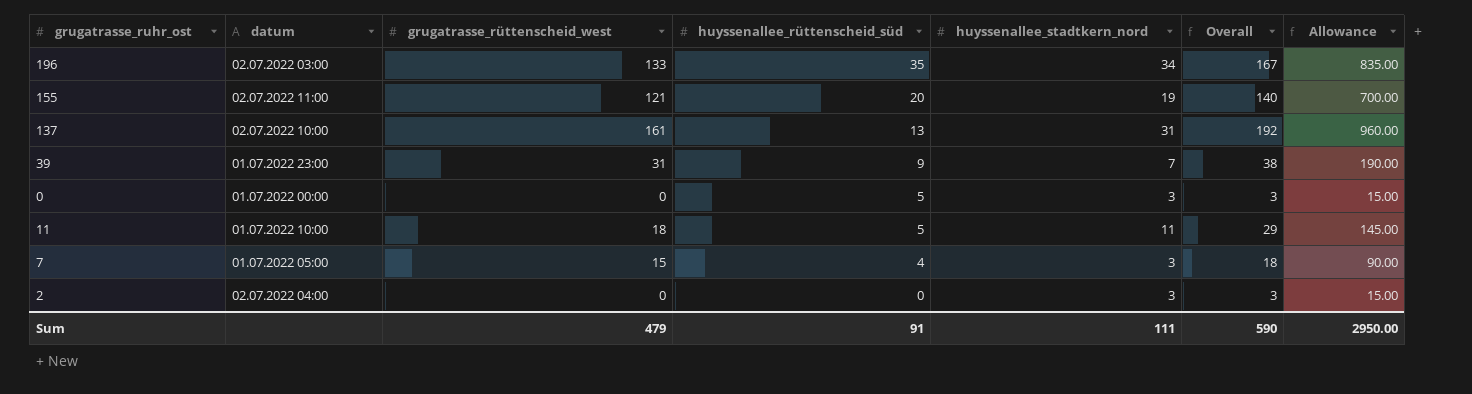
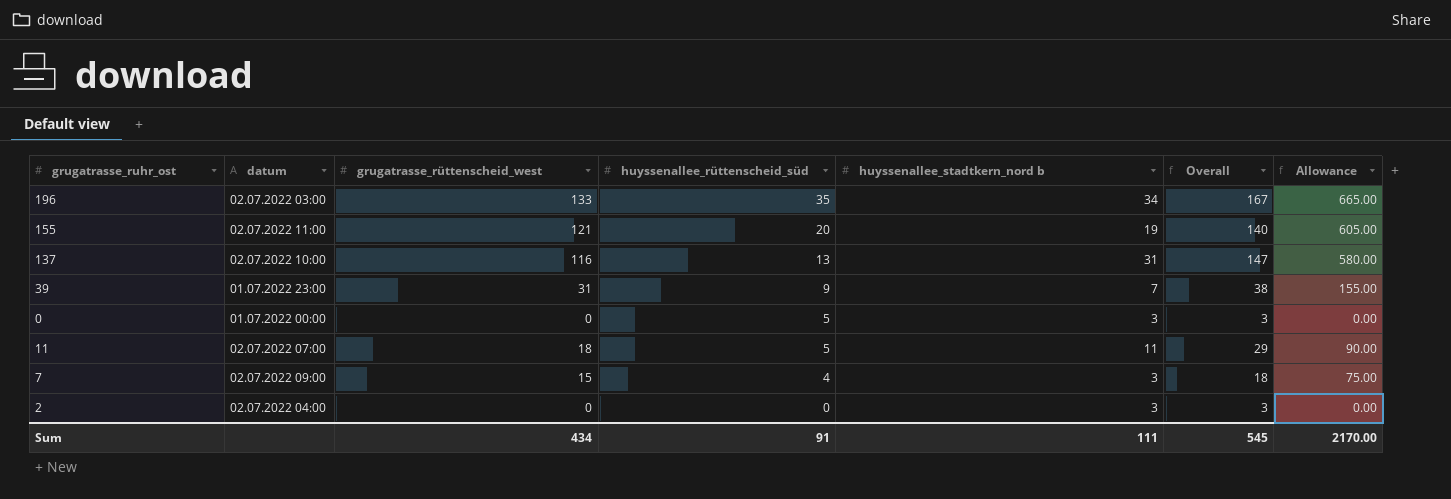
column name: huyssenallee_stadtkern_nord -> huyssenallee_stadtkern_nord b
column Allowance | formula: [Overall] * 5 -> [grugatrasse_rüttenscheid_west] * 5
137 | grugatrasse_rüttenscheid_west: 161 -> 116
137 | Overall: 192 -> 147
11 | datum: 01.07.2022 10:00 -> 02.07.2022 07:00
7 | datum: 01.07.2022 05:00 -> 02.07.2022 09:00
Sum | grugatrasse_rüttenscheid_west: 479 -> 434
Sum | Overall: 590 -> 545
Sum | Allowance: 2950.00 -> 2170.00

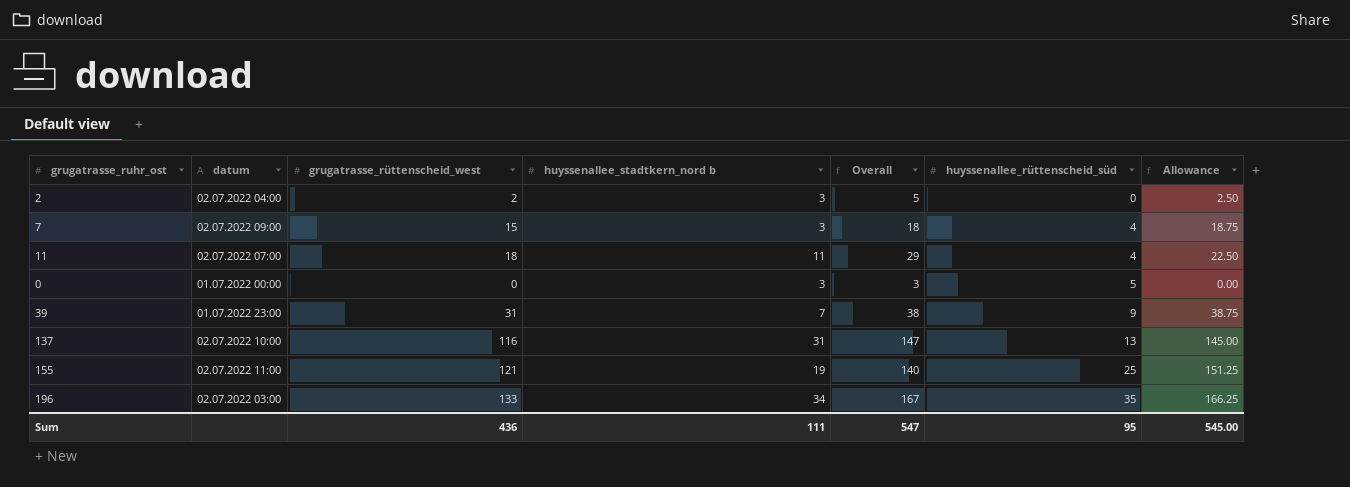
row order: huyssenallee_rüttenscheid_süd descending -> huyssenallee_rüttenscheid_süd ascending
column huyssenallee_rüttenscheid_süd | position: 4 -> 6
column Allowance | formula: [grugatrasse_rüttenscheid_west] * 5 -> [grugatrasse_rüttenscheid_west] * 1.25
2 | grugatrasse_rüttenscheid_west: 0 -> 2
2 | Overall: 3 -> 5
11 | huyssenallee_rüttenscheid_süd: 5 -> 4
155 | huyssenallee_rüttenscheid_süd: 20 -> 25
Sum | grugatrasse_rüttenscheid_west: 434 -> 436
Sum | Overall: 545 -> 547
Sum | huyssenallee_rüttenscheid_süd: 91 -> 95
Sum | Allowance: 2170.00 -> 545.00

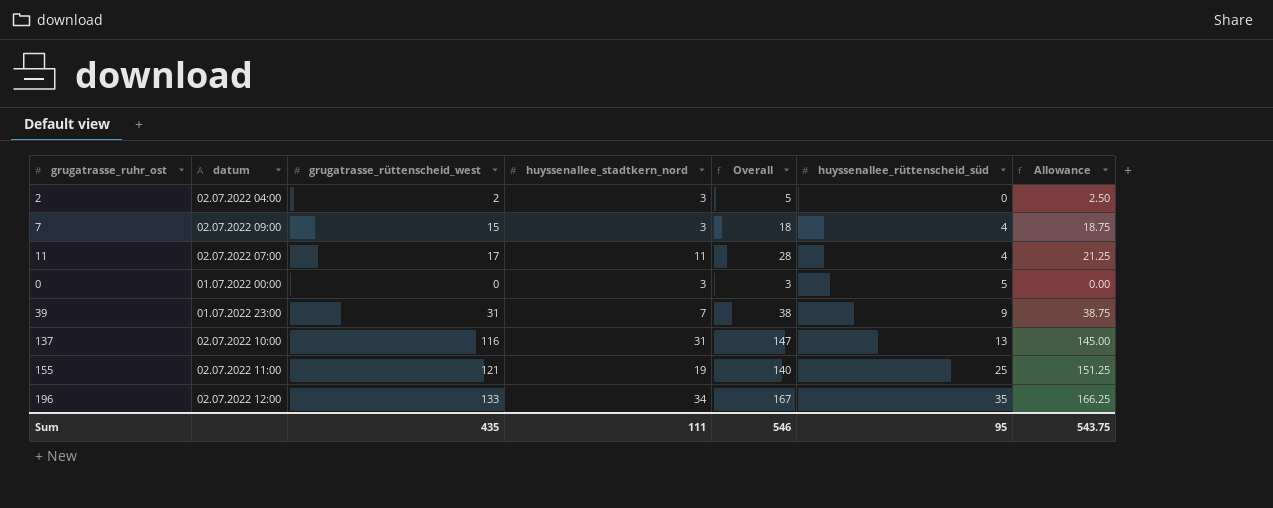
column name: huyssenallee_stadtkern_nord b -> huyssenallee_stadtkern_nord
11 | grugatrasse_rüttenscheid_west: 18 -> 17
11 | Overall: 29 -> 28
11 | Allowance: 22.50 -> 21.25
196 | datum: 02.07.2022 03:00 -> 02.07.2022 12:00
Sum | grugatrasse_rüttenscheid_west: 436 -> 435
Sum | Overall: 547 -> 546
Sum | Allowance: 545.00 -> 543.75

